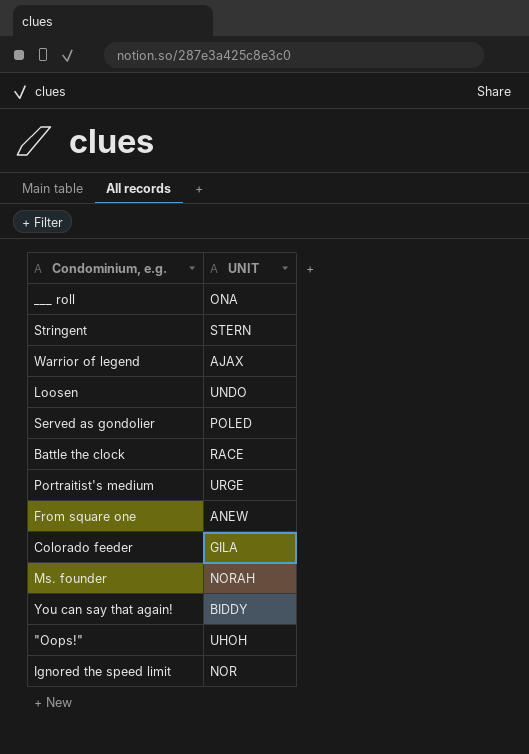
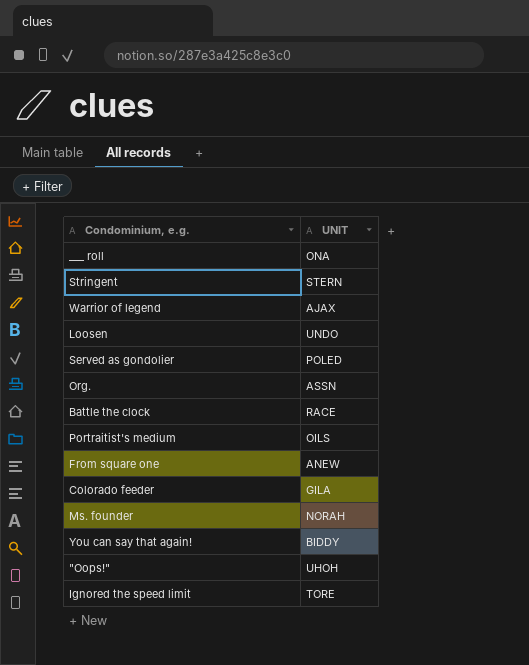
row Org.: none -> ASSN
Portraitist's medium | UNIT: URGE -> OILS
Ignored the speed limit | UNIT: NOR -> TORE

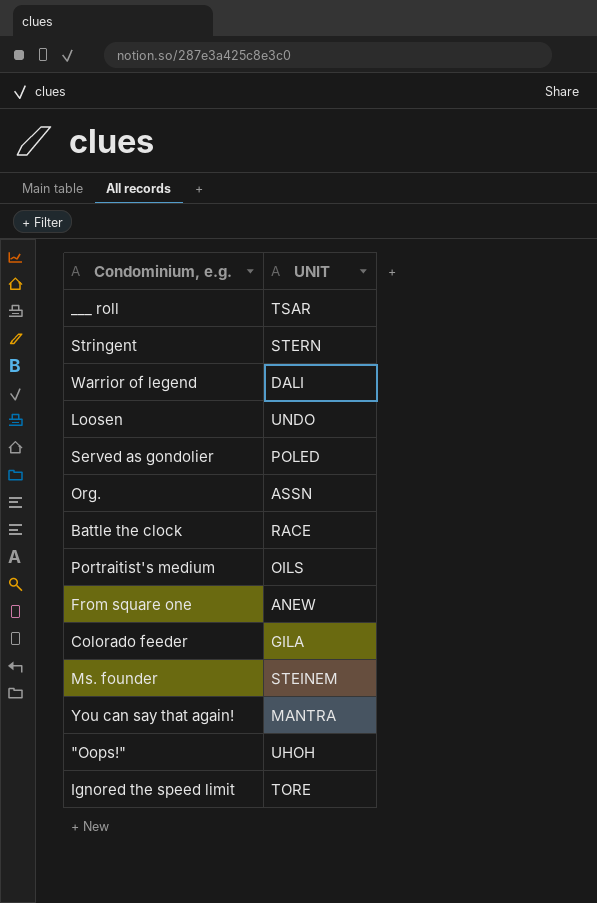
___ roll | UNIT: ONA -> TSAR
Warrior of legend | UNIT: AJAX -> DALI
Ms. founder | UNIT: NORAH -> STEINEM
You can say that again! | UNIT: BIDDY -> MANTRA

